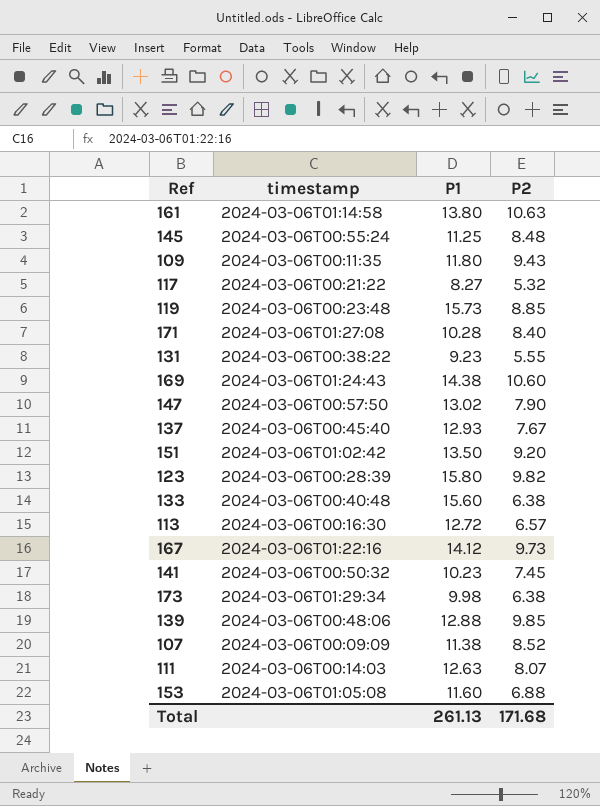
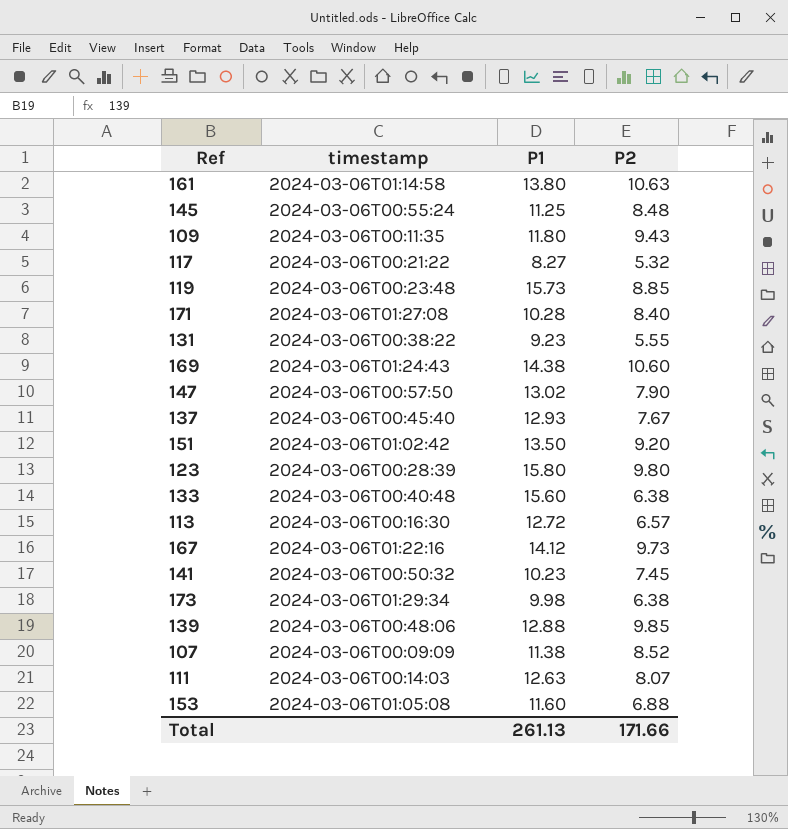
123 | P2: 9.82 -> 9.80
Total | P2: 171.68 -> 171.66

